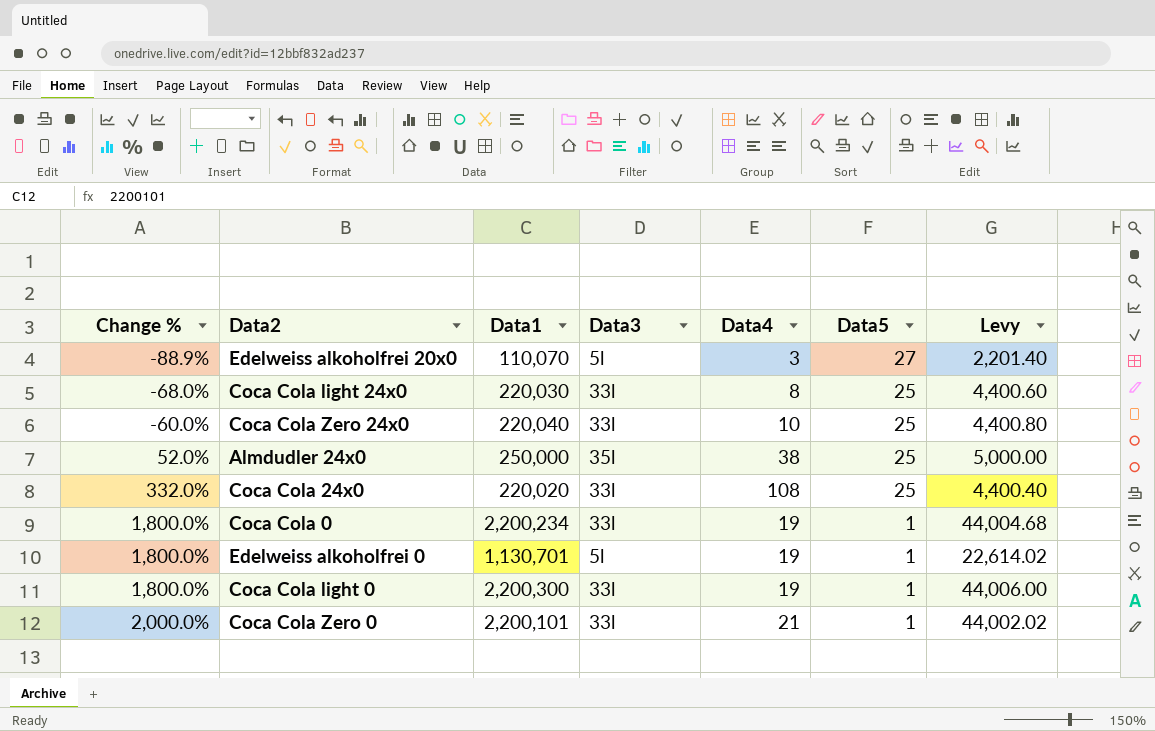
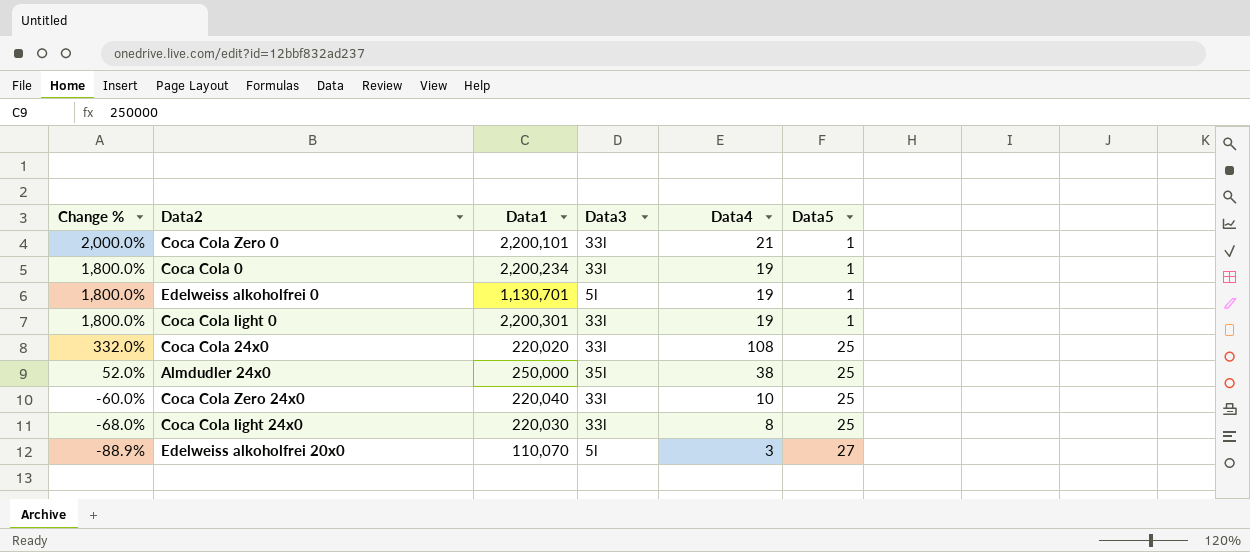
row order: Change % ascending -> Change % descending
column Levy | formula: [Data1] * 0.02 -> none
Coca Cola light 0 | Data1: 2,200,300 -> 2,200,301

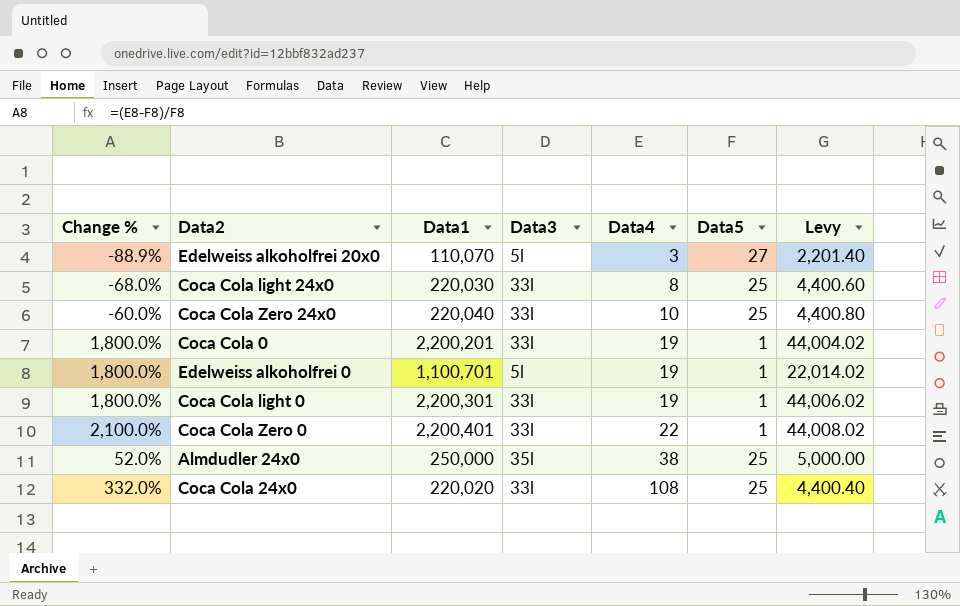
row order: Change % descending -> Data4 ascending
column Levy | formula: none -> [Data1] * 0.02
Coca Cola 0 | Data1: 2,200,234 -> 2,200,201
Edelweiss alkoholfrei 0 | Data1: 1,130,701 -> 1,100,701
Coca Cola Zero 0 | Change %: 2,000.0% -> 2,100.0%
Coca Cola Zero 0 | Data1: 2,200,101 -> 2,200,401
Coca Cola Zero 0 | Data4: 21 -> 22

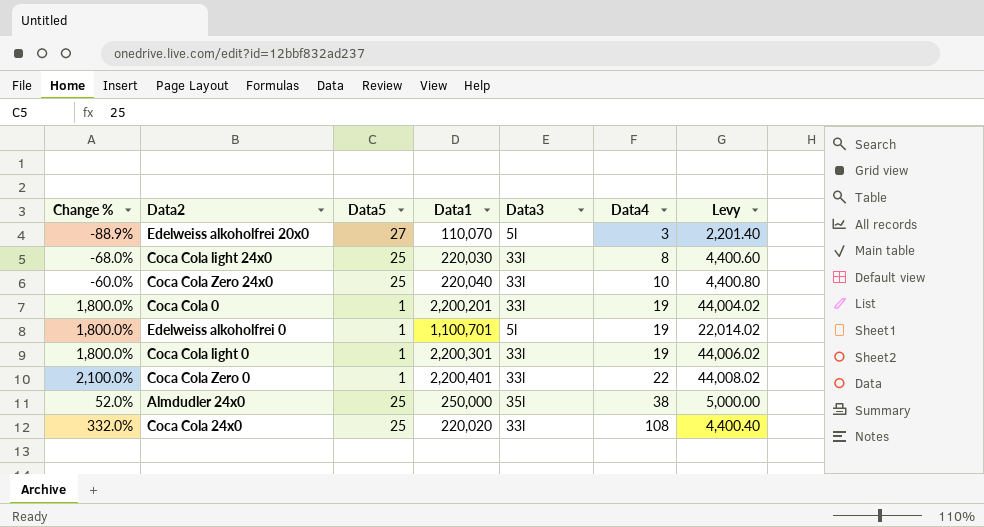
column Data5 | position: 6 -> 3

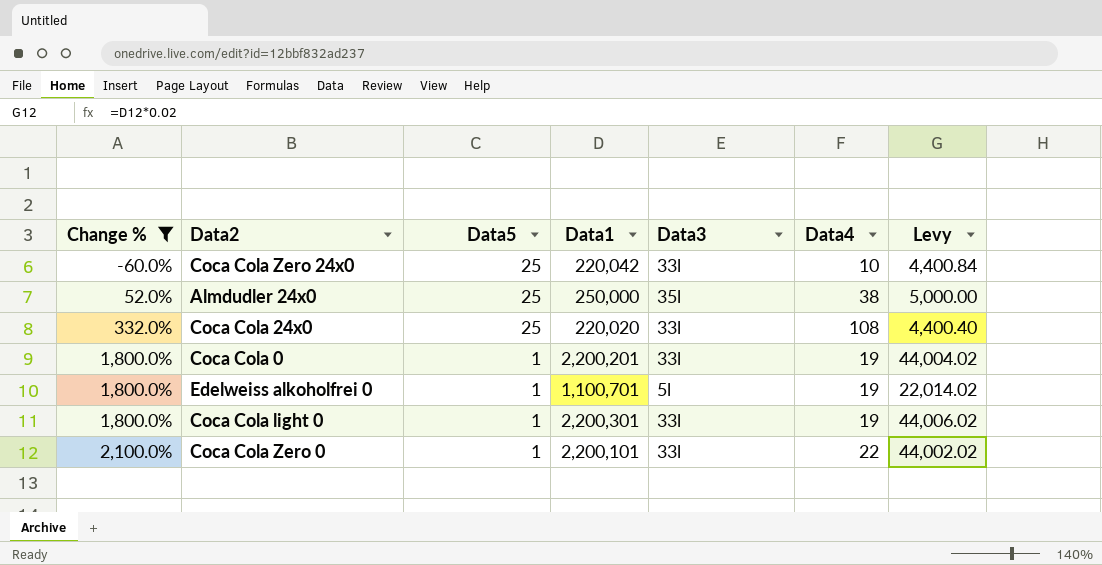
filter: none -> Change % >= -60.0%
row order: Data4 ascending -> Change % ascending
Coca Cola Zero 24x0 | Data1: 220,040 -> 220,042
Coca Cola Zero 24x0 | Levy: 4,400.80 -> 4,400.84
Coca Cola Zero 0 | Data1: 2,200,401 -> 2,200,101
Coca Cola Zero 0 | Levy: 44,008.02 -> 44,002.02

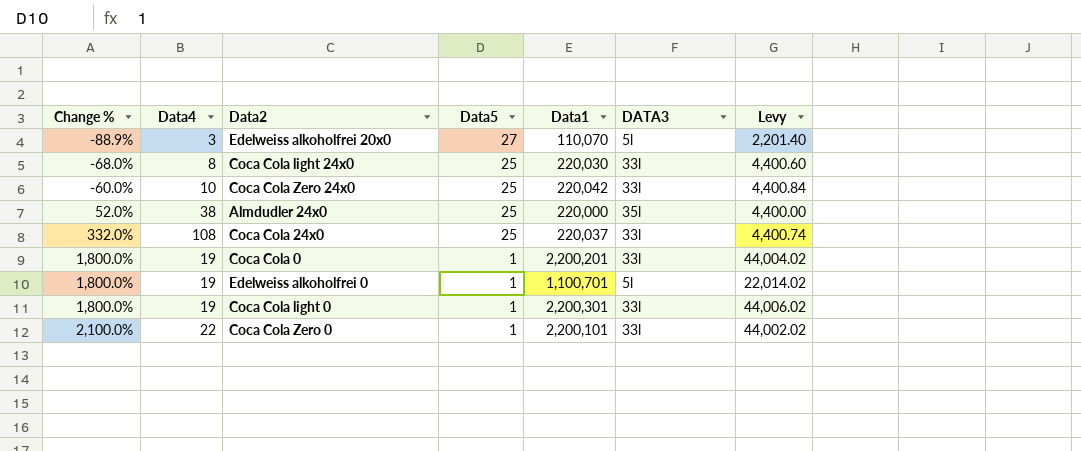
filter: Change % >= -60.0% -> none
column Data4 | position: 6 -> 2
column name: Data3 -> DATA3
Almdudler 24x0 | Data1: 250,000 -> 220,000
Almdudler 24x0 | Levy: 5,000.00 -> 4,400.00
Coca Cola 24x0 | Data1: 220,020 -> 220,037
Coca Cola 24x0 | Levy: 4,400.40 -> 4,400.74

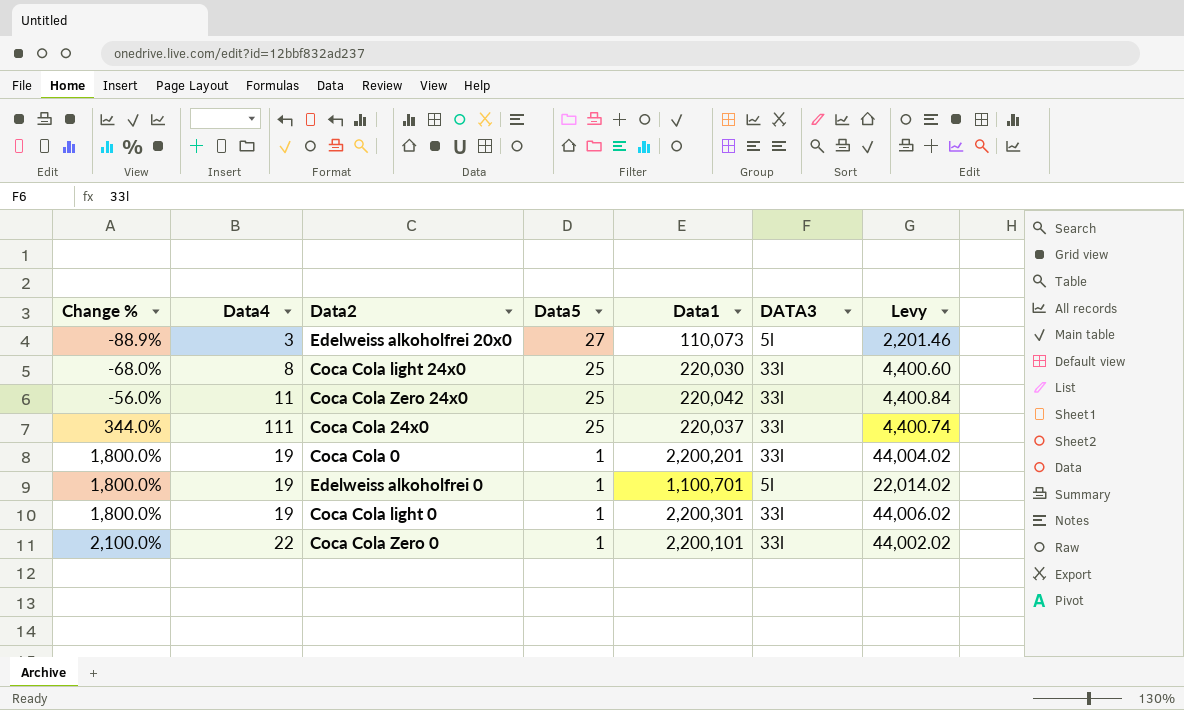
row Almdudler 24x0: 52.0% | 38 | 25 | 220,000 | 35l | 4,400.00 -> none
Edelweiss alkoholfrei 20x0 | Data1: 110,070 -> 110,073
Edelweiss alkoholfrei 20x0 | Levy: 2,201.40 -> 2,201.46
Coca Cola Zero 24x0 | Change %: -60.0% -> -56.0%
Coca Cola Zero 24x0 | Data4: 10 -> 11
Coca Cola 24x0 | Change %: 332.0% -> 344.0%
Coca Cola 24x0 | Data4: 108 -> 111

